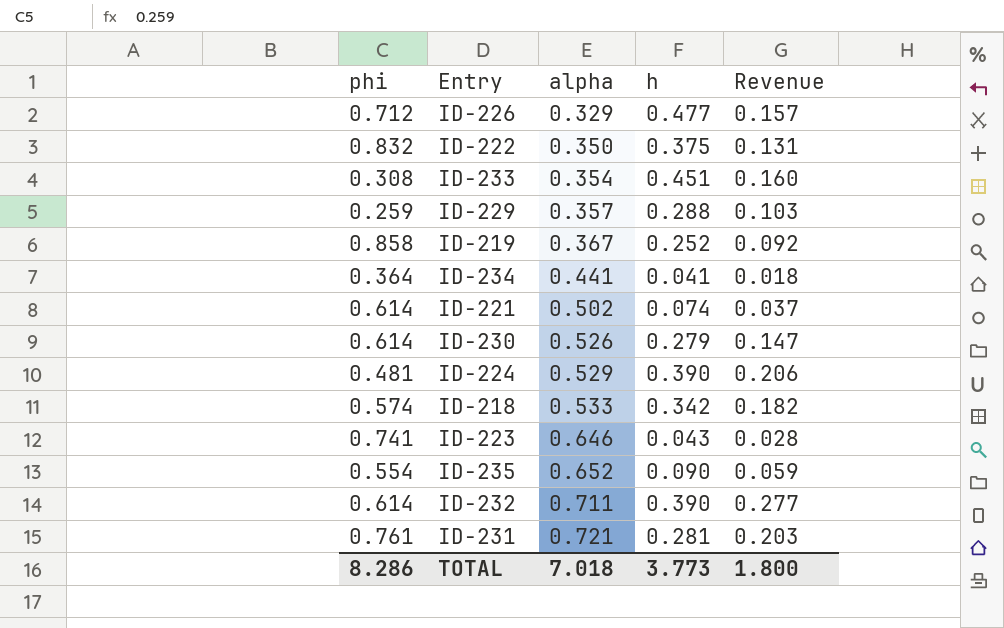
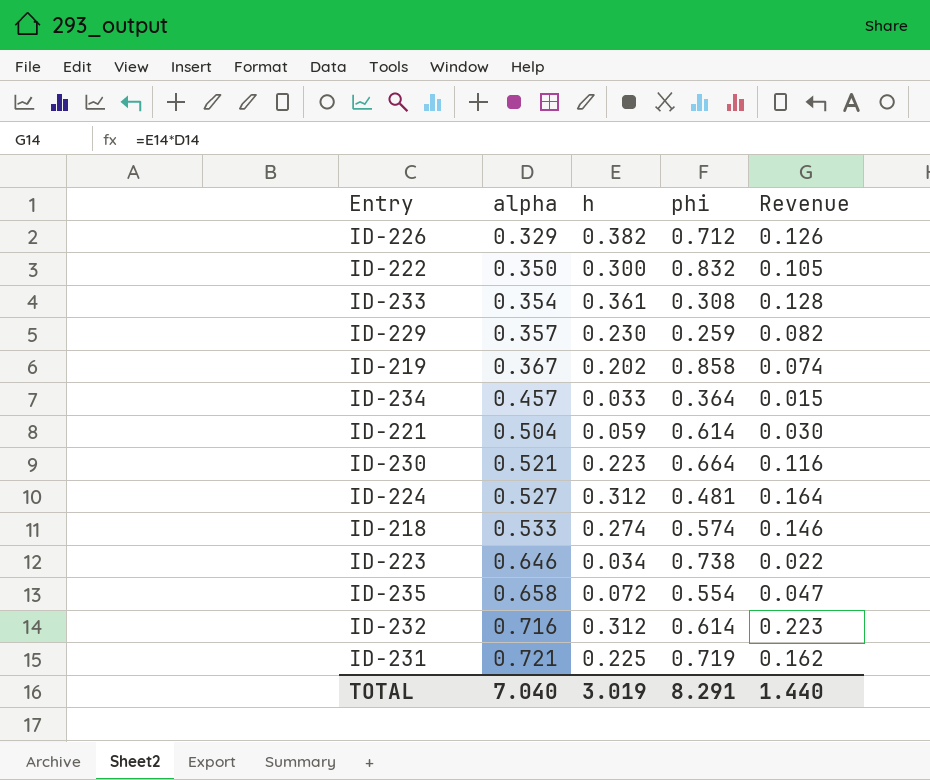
column phi | position: 1 -> 4
ID-226 | h: 0.477 -> 0.382
ID-226 | Revenue: 0.157 -> 0.126
ID-222 | h: 0.375 -> 0.300
ID-222 | Revenue: 0.131 -> 0.105
ID-233 | h: 0.451 -> 0.361
ID-233 | Revenue: 0.160 -> 0.128
ID-229 | h: 0.288 -> 0.230
ID-229 | Revenue: 0.103 -> 0.082
ID-219 | h: 0.252 -> 0.202
ID-219 | Revenue: 0.092 -> 0.074
ID-234 | alpha: 0.441 -> 0.457
ID-234 | h: 0.041 -> 0.033
ID-234 | Revenue: 0.018 -> 0.015
ID-221 | alpha: 0.502 -> 0.504
ID-221 | h: 0.074 -> 0.059
ID-221 | Revenue: 0.037 -> 0.030
ID-230 | alpha: 0.526 -> 0.521
ID-230 | h: 0.279 -> 0.223
ID-230 | phi: 0.614 -> 0.664
ID-230 | Revenue: 0.147 -> 0.116
ID-224 | alpha: 0.529 -> 0.527
ID-224 | h: 0.390 -> 0.312
ID-224 | Revenue: 0.206 -> 0.164
ID-218 | h: 0.342 -> 0.274
ID-218 | Revenue: 0.182 -> 0.146
ID-223 | h: 0.043 -> 0.034
ID-223 | phi: 0.741 -> 0.738
ID-223 | Revenue: 0.028 -> 0.022
ID-235 | alpha: 0.652 -> 0.658
ID-235 | h: 0.090 -> 0.072
ID-235 | Revenue: 0.059 -> 0.047
ID-232 | alpha: 0.711 -> 0.716
ID-232 | h: 0.390 -> 0.312
ID-232 | Revenue: 0.277 -> 0.223
ID-231 | h: 0.281 -> 0.225
ID-231 | phi: 0.761 -> 0.719
ID-231 | Revenue: 0.203 -> 0.162
TOTAL | alpha: 7.018 -> 7.040
TOTAL | h: 3.773 -> 3.019
TOTAL | phi: 8.286 -> 8.291
TOTAL | Revenue: 1.800 -> 1.440

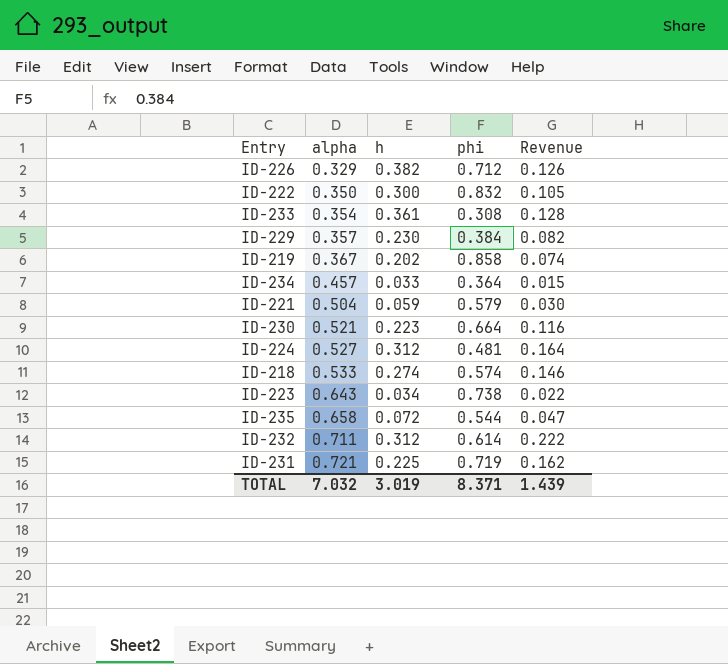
ID-229 | phi: 0.259 -> 0.384
ID-221 | phi: 0.614 -> 0.579
ID-223 | alpha: 0.646 -> 0.643
ID-235 | phi: 0.554 -> 0.544
ID-232 | alpha: 0.716 -> 0.711
ID-232 | Revenue: 0.223 -> 0.222
TOTAL | alpha: 7.040 -> 7.032
TOTAL | phi: 8.291 -> 8.371
TOTAL | Revenue: 1.440 -> 1.439

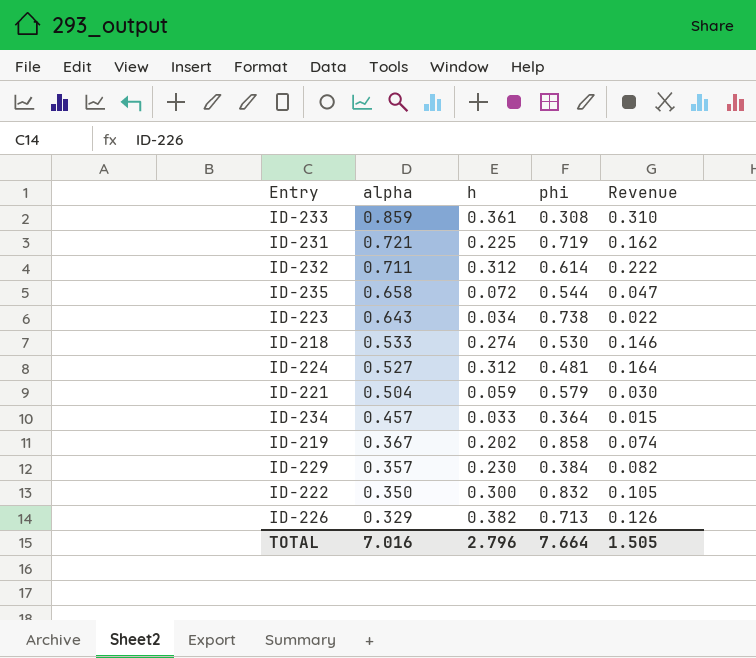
row order: alpha ascending -> alpha descending
row ID-230: 0.521 | 0.223 | 0.664 | 0.116 -> none
ID-233 | alpha: 0.354 -> 0.859
ID-233 | Revenue: 0.128 -> 0.310
ID-218 | phi: 0.574 -> 0.530
ID-226 | phi: 0.712 -> 0.713
TOTAL | alpha: 7.032 -> 7.016
TOTAL | h: 3.019 -> 2.796
TOTAL | phi: 8.371 -> 7.664
TOTAL | Revenue: 1.439 -> 1.505

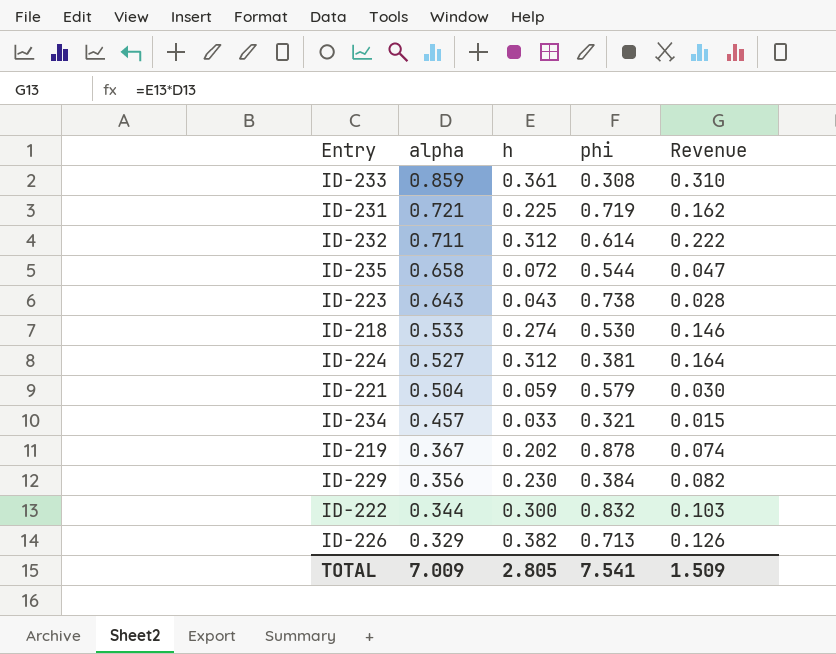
ID-223 | h: 0.034 -> 0.043
ID-223 | Revenue: 0.022 -> 0.028
ID-224 | phi: 0.481 -> 0.381
ID-234 | phi: 0.364 -> 0.321
ID-219 | phi: 0.858 -> 0.878
ID-229 | alpha: 0.357 -> 0.356
ID-222 | alpha: 0.350 -> 0.344
ID-222 | Revenue: 0.105 -> 0.103
TOTAL | alpha: 7.016 -> 7.009
TOTAL | h: 2.796 -> 2.805
TOTAL | phi: 7.664 -> 7.541
TOTAL | Revenue: 1.505 -> 1.509

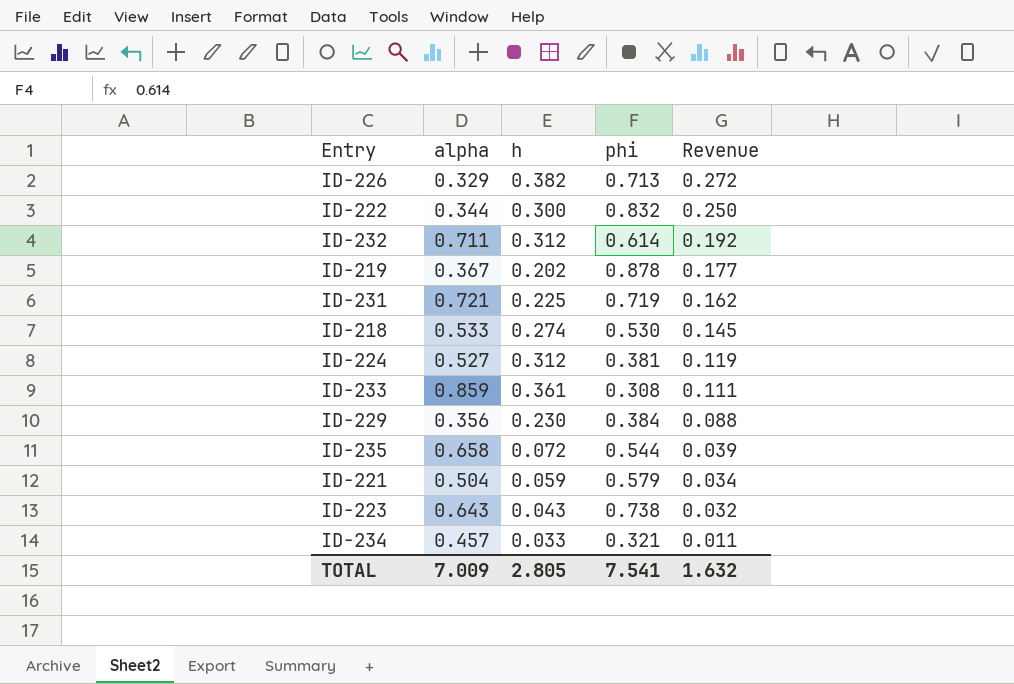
row order: alpha descending -> Revenue descending
column Revenue | formula: [alpha] * [h] -> [h] * [phi]
TOTAL | Revenue: 1.509 -> 1.632

